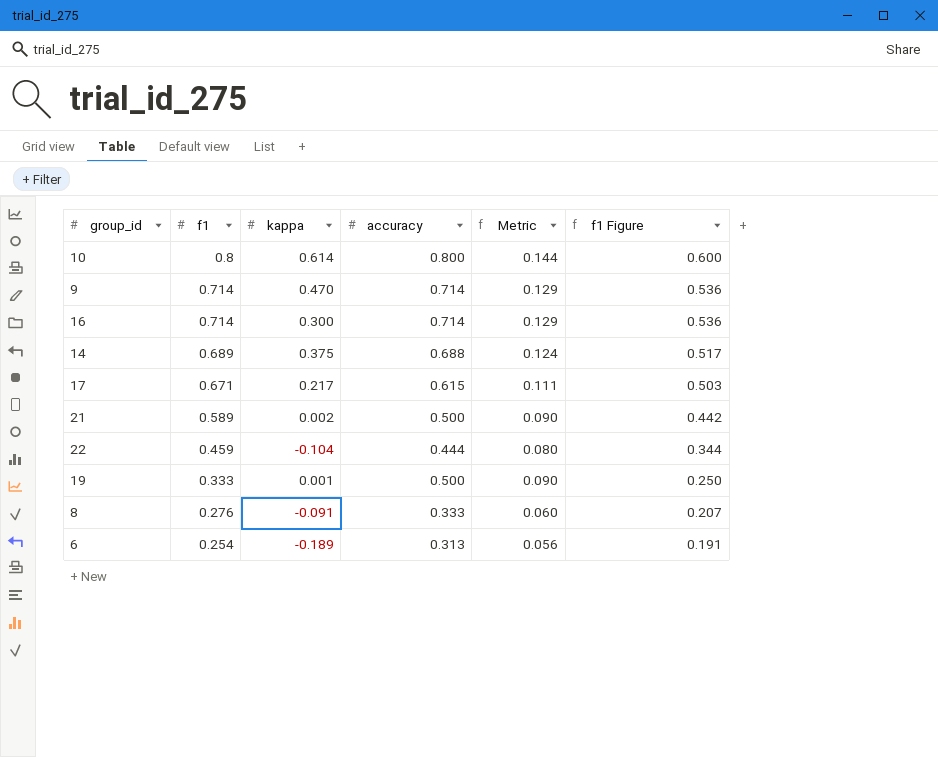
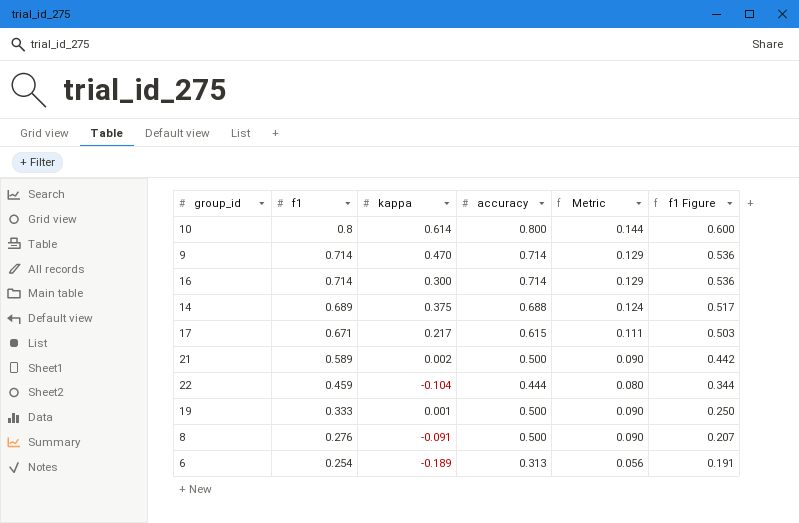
8 | accuracy: 0.333 -> 0.500
8 | Metric: 0.060 -> 0.090

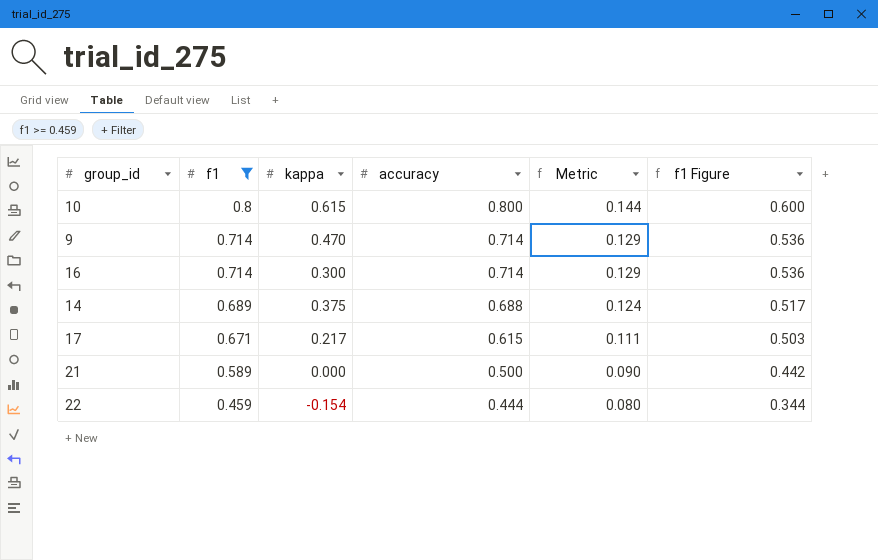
filter: none -> f1 >= 0.459
10 | kappa: 0.614 -> 0.615
21 | kappa: 0.002 -> 0.000
22 | kappa: -0.104 -> -0.154

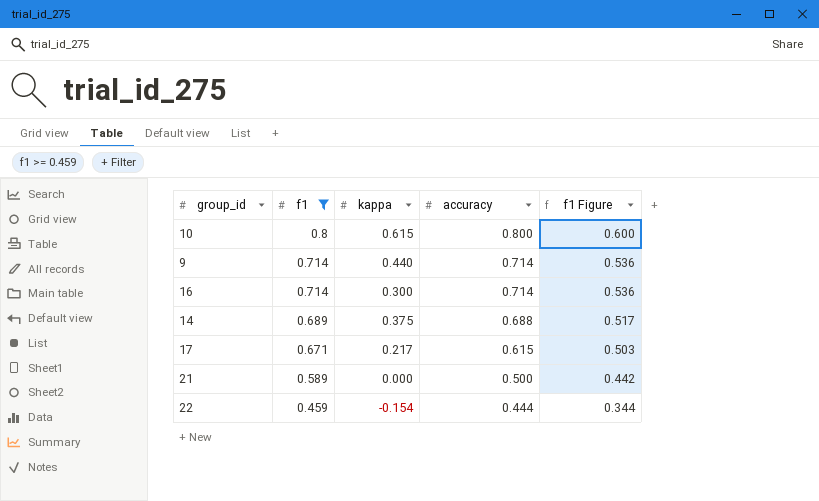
column Metric | formula: [accuracy] * 0.18 -> none
9 | kappa: 0.470 -> 0.440

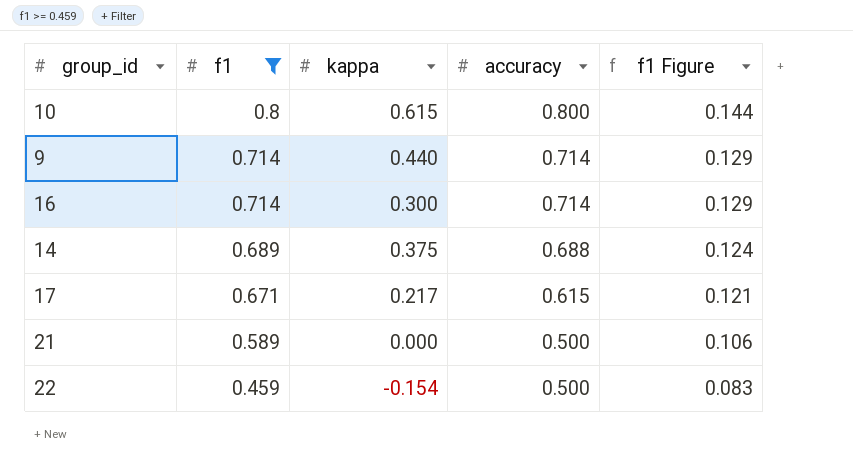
column f1 Figure | formula: [f1] * 0.75 -> [f1] * 0.18
22 | accuracy: 0.444 -> 0.500

